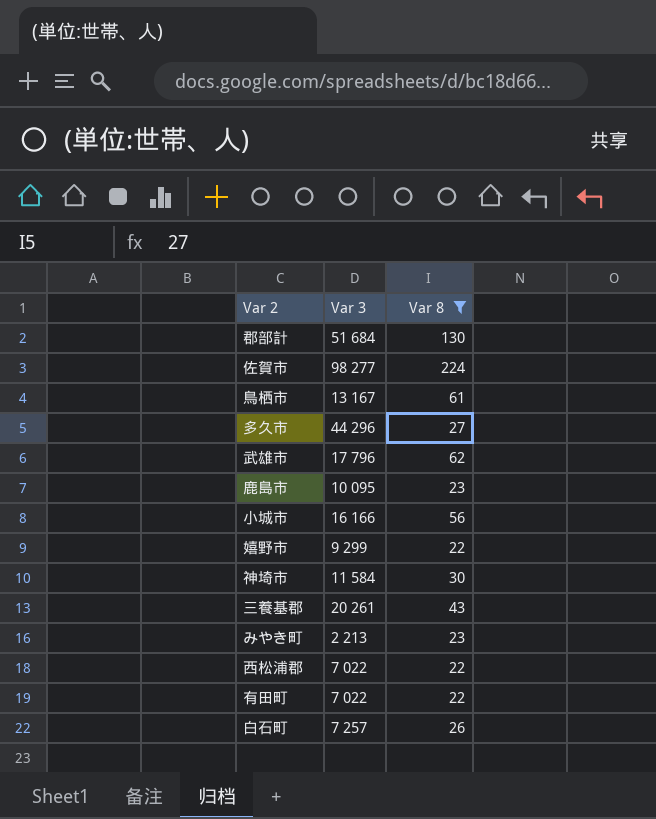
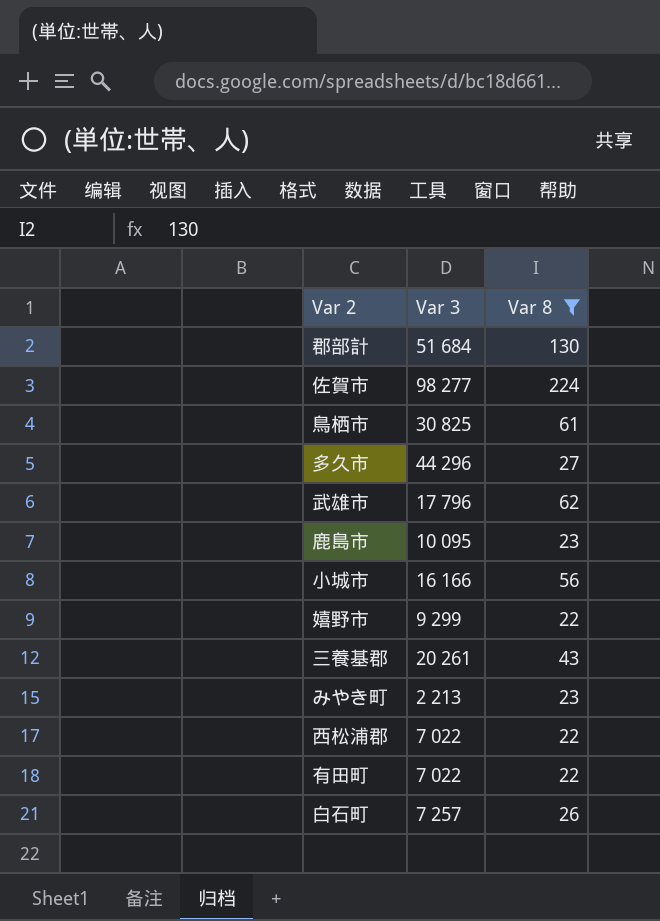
row 神埼市: 11 584 | 30 -> none
鳥栖市 | Var 3: 13 167 -> 30 825

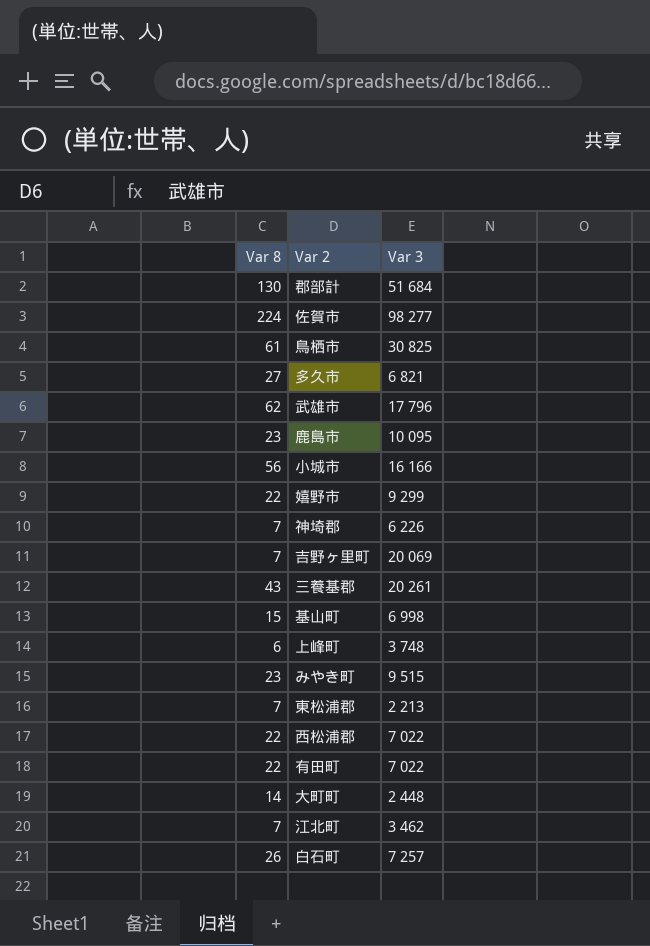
filter: Var 8 >= 22 -> none
column Var 8 | position: 3 -> 1
多久市 | Var 3: 44 296 -> 6 821
みやき町 | Var 3: 2 213 -> 9 515

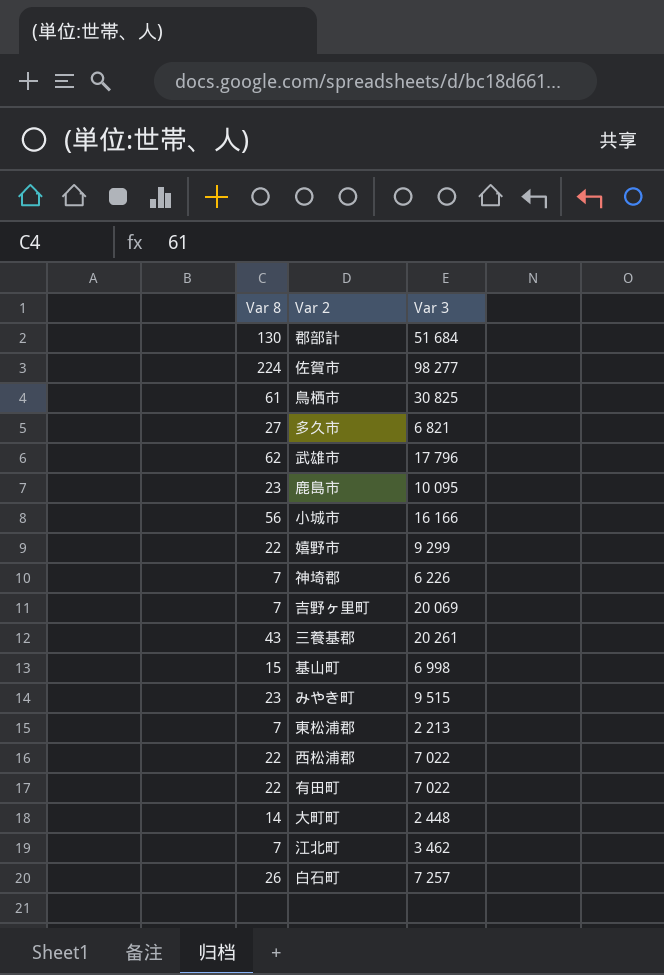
row 上峰町: 6 | 3 748 -> none

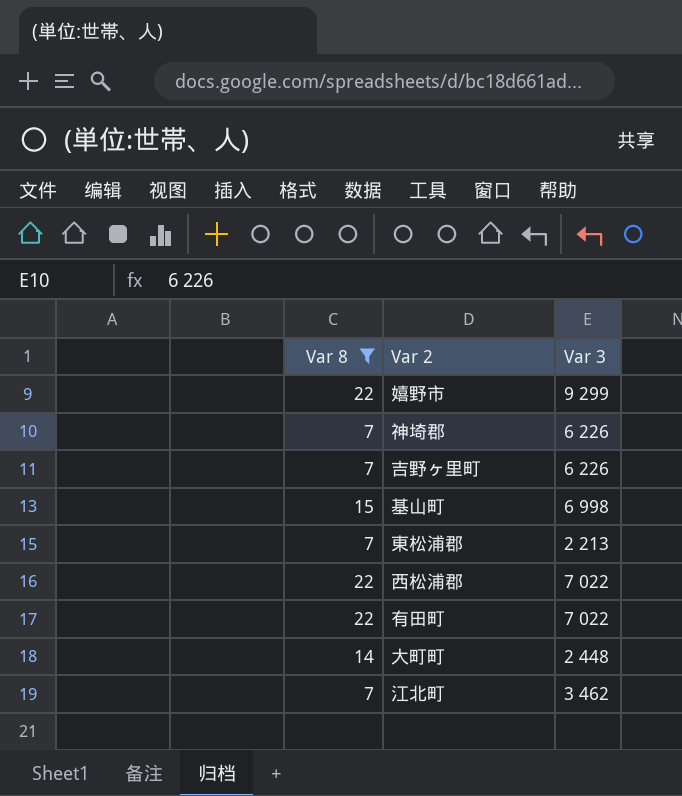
filter: none -> Var 8 <= 22
吉野ヶ里町 | Var 3: 20 069 -> 6 226

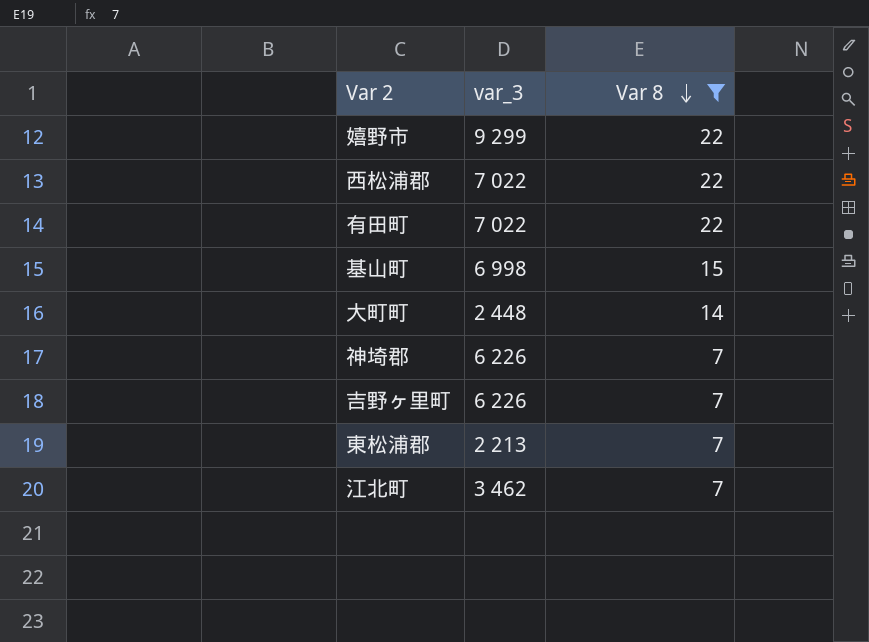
row order: none -> Var 8 descending
column name: Var 3 -> var_3
column Var 8 | position: 1 -> 3

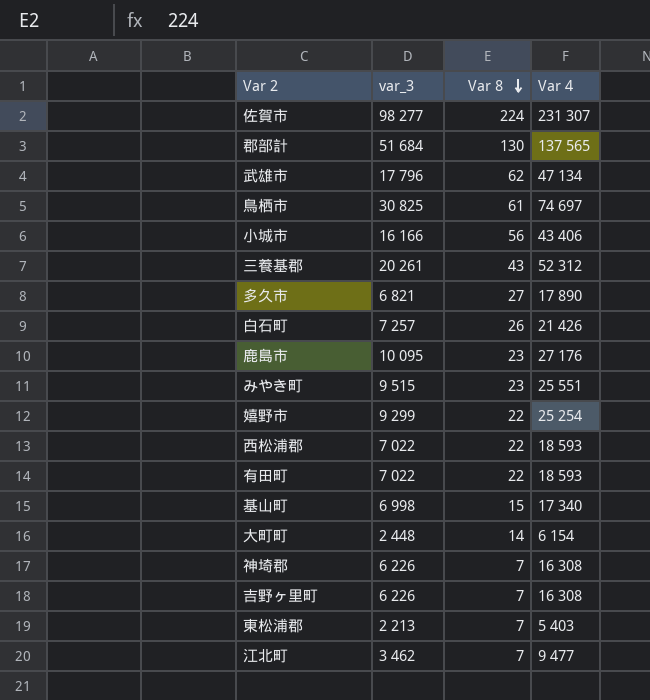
filter: Var 8 <= 22 -> none
column Var 4 | position: none -> 4

